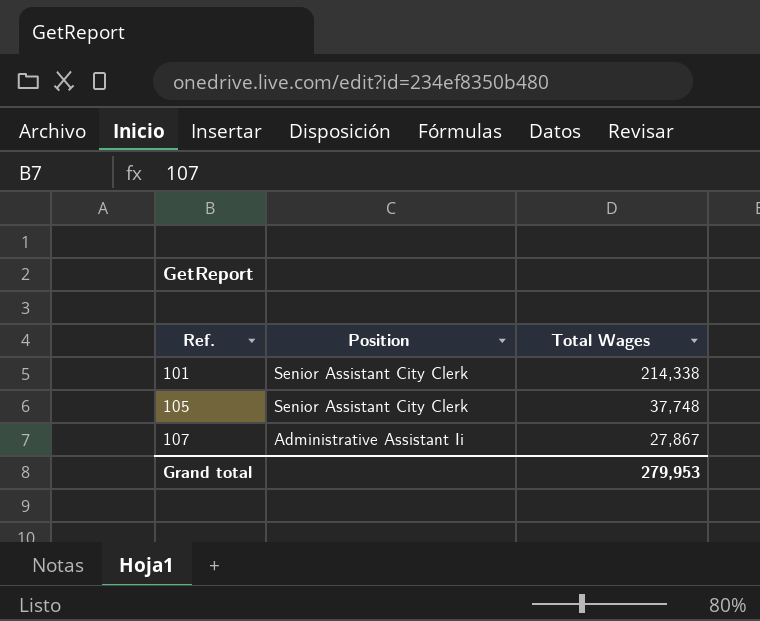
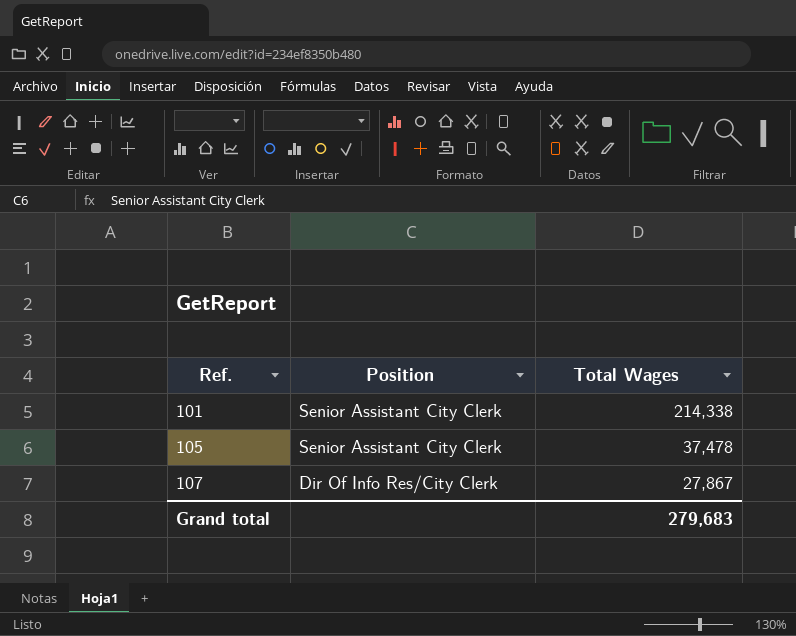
105 | Total Wages: 37,748 -> 37,478
107 | Position: Administrative Assistant Ii -> Dir Of Info Res/City Clerk
Grand total | Total Wages: 279,953 -> 279,683

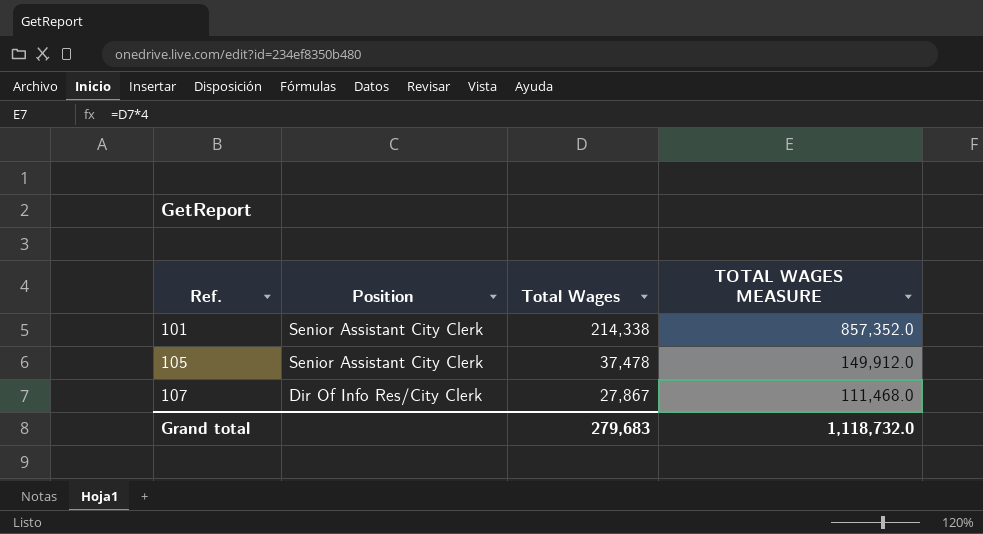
column TOTAL WAGES MEASURE | formula: none -> [Total Wages] * 4

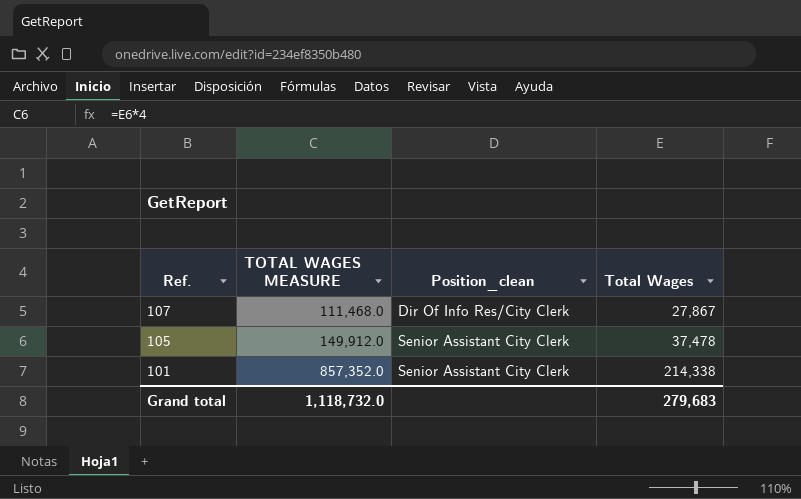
row order: Ref. ascending -> Ref. descending
column TOTAL WAGES MEASURE | position: 4 -> 2
column name: Position -> Position_clean

